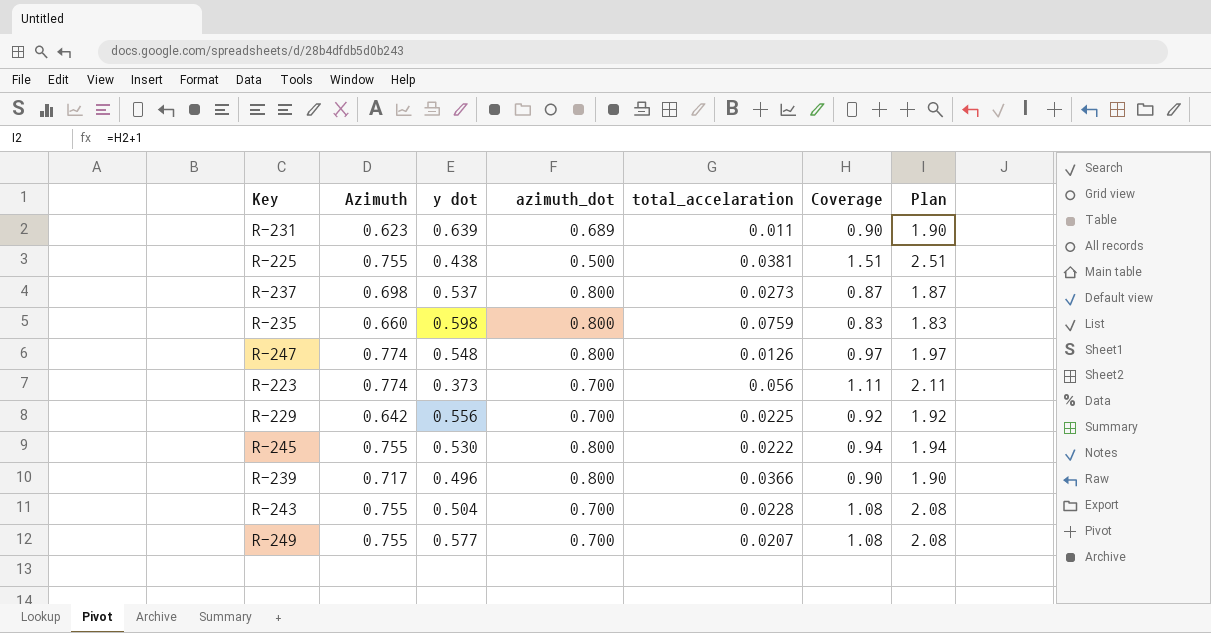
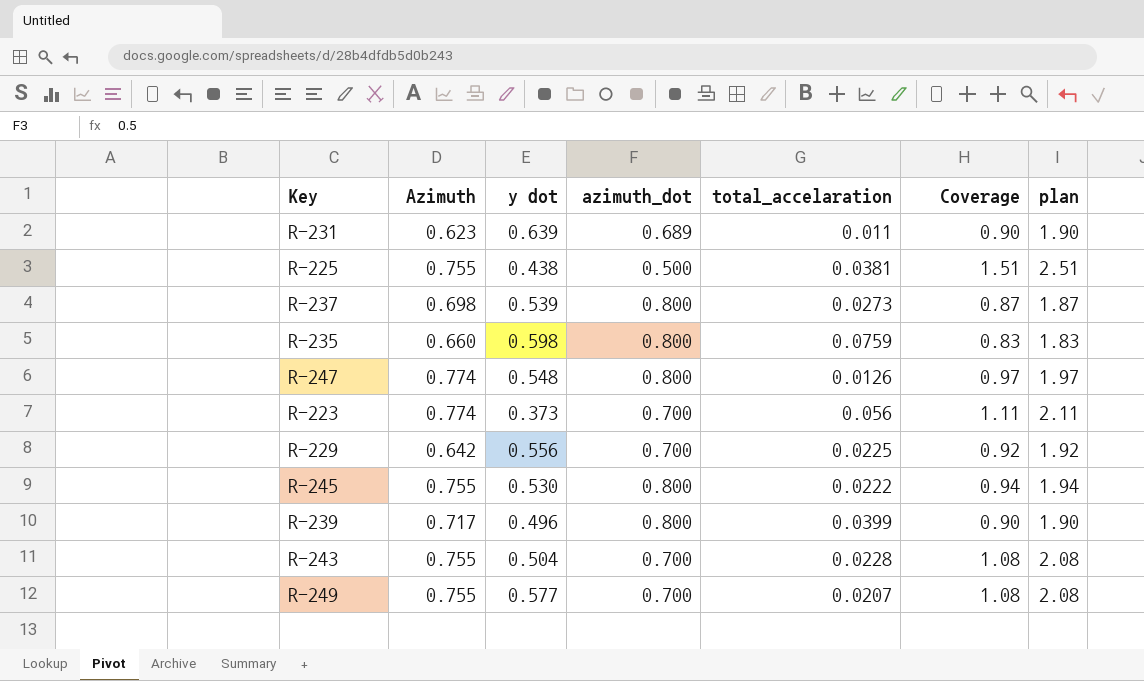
column name: Plan -> plan
R-237 | y dot: 0.537 -> 0.539
R-239 | total_accelaration: 0.0366 -> 0.0399

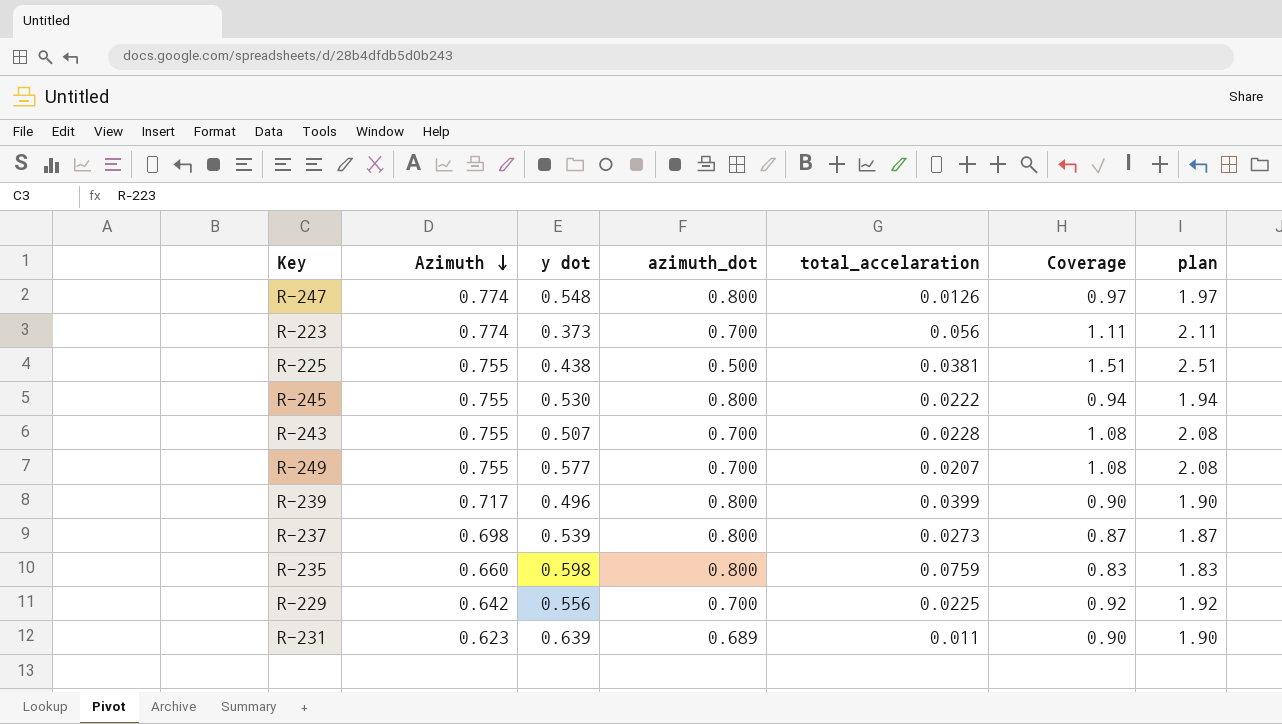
row order: none -> Azimuth descending
R-243 | y dot: 0.504 -> 0.507

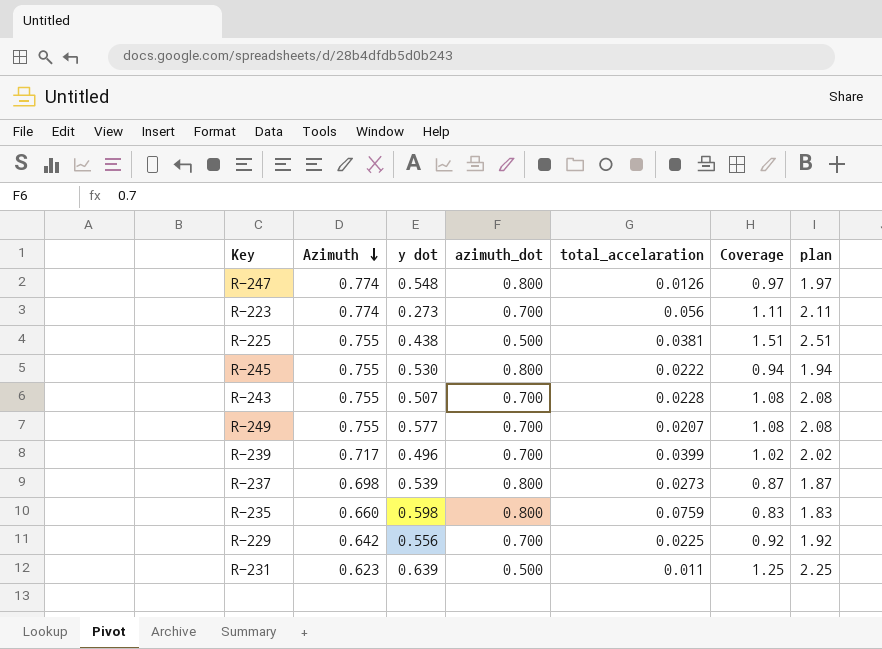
R-223 | y dot: 0.373 -> 0.273
R-239 | azimuth_dot: 0.800 -> 0.700
R-239 | Coverage: 0.90 -> 1.02
R-239 | plan: 1.90 -> 2.02
R-231 | azimuth_dot: 0.689 -> 0.500
R-231 | Coverage: 0.90 -> 1.25
R-231 | plan: 1.90 -> 2.25

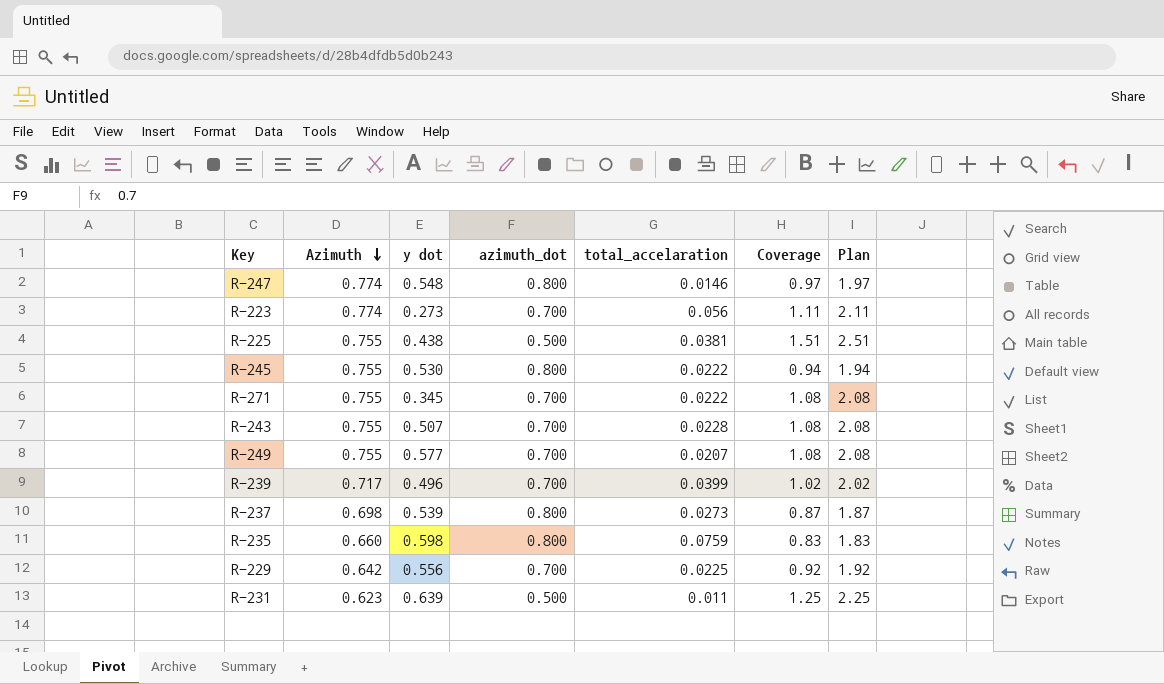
column name: plan -> Plan
R-247 | total_accelaration: 0.0126 -> 0.0146
row R-271: none -> 0.755 | 0.345 | 0.700 | 0.0222 | 1.08 | 2.08

